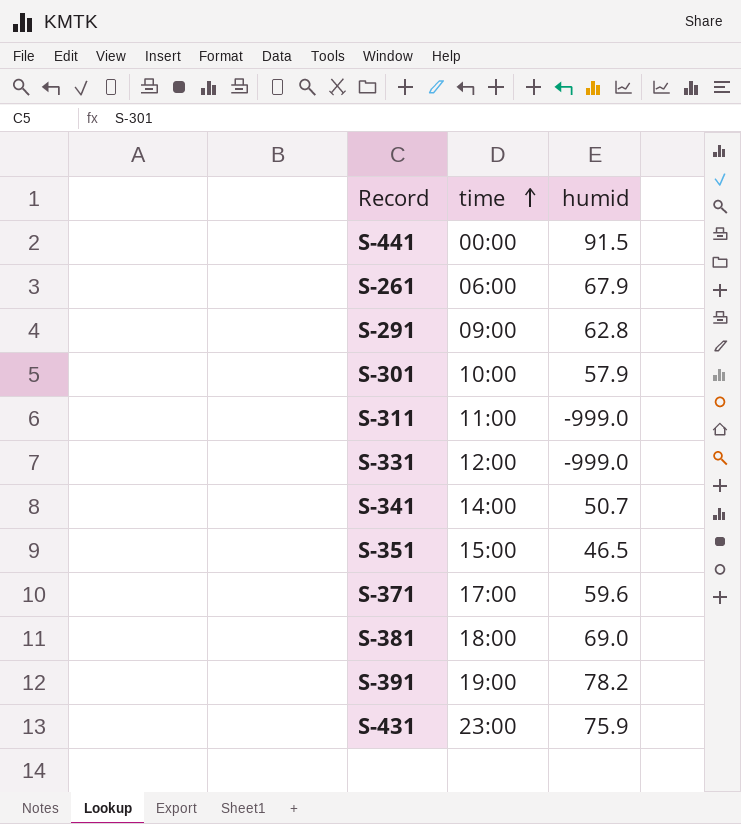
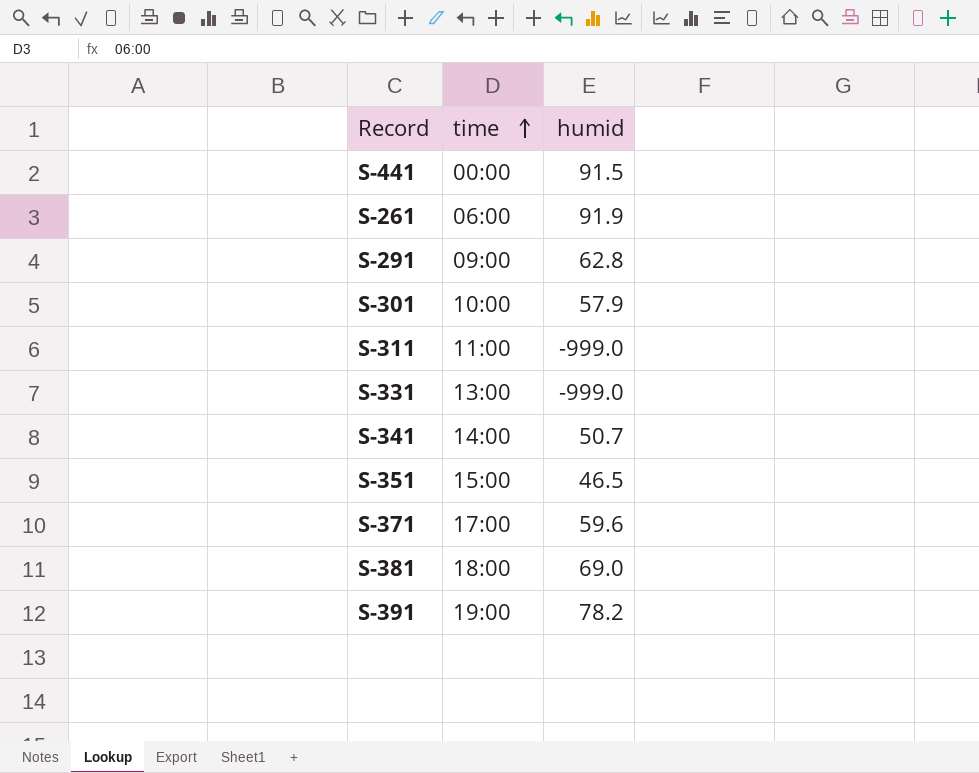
row S-431: 23:00 | 75.9 -> none
S-261 | humid: 67.9 -> 91.9
S-331 | time: 12:00 -> 13:00

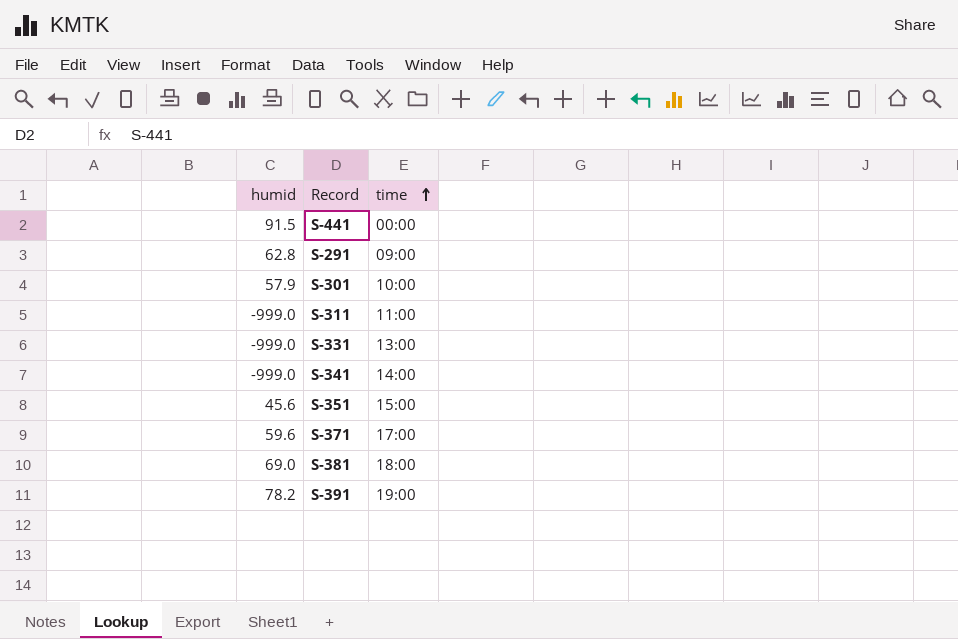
column humid | position: 3 -> 1
row S-261: 06:00 | 91.9 -> none
S-341 | humid: 50.7 -> -999.0
S-351 | humid: 46.5 -> 45.6

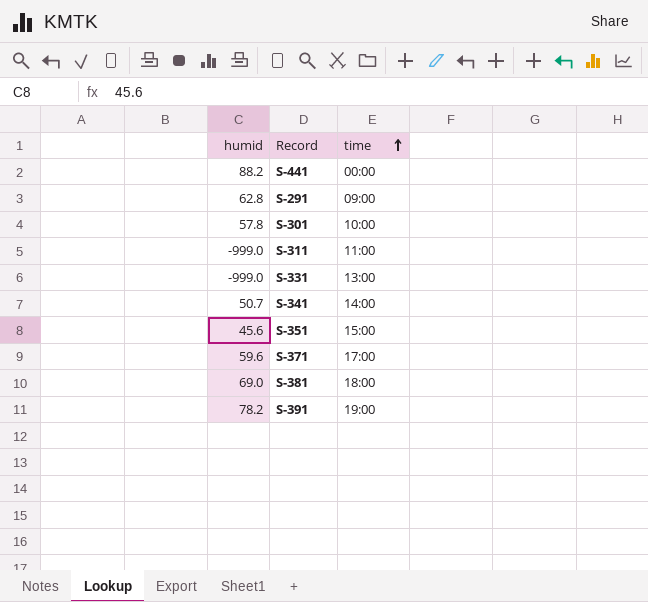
S-441 | humid: 91.5 -> 88.2
S-301 | humid: 57.9 -> 57.8
S-341 | humid: -999.0 -> 50.7

